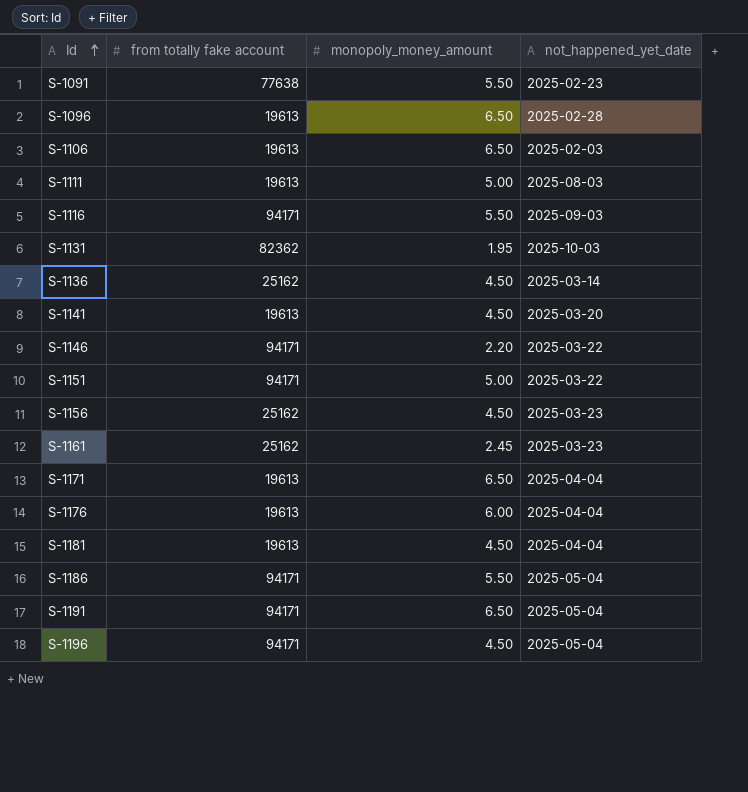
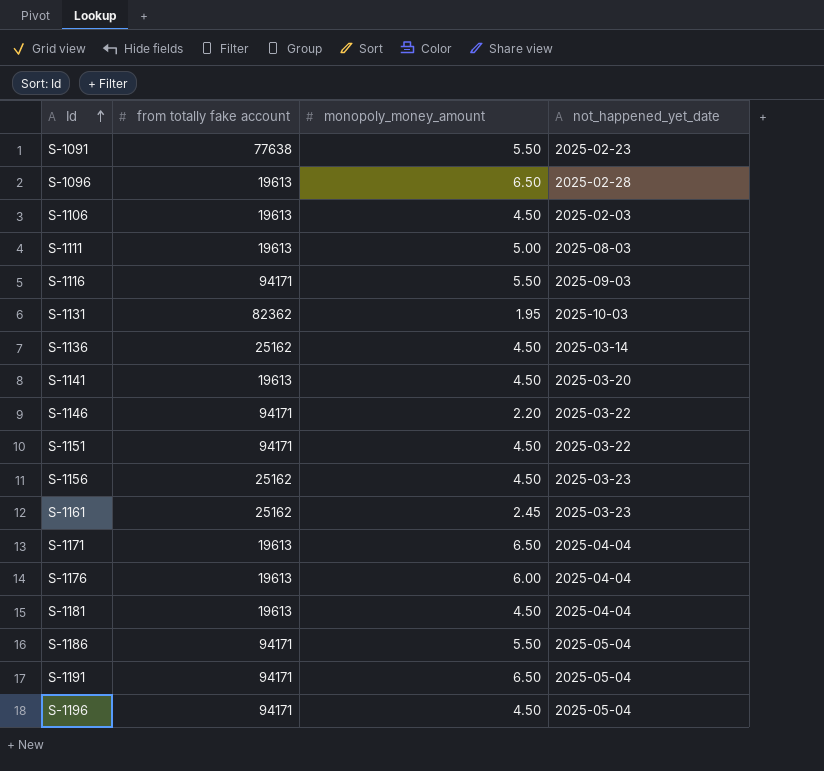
S-1106 | monopoly_money_amount: 6.50 -> 4.50
S-1151 | monopoly_money_amount: 5.00 -> 4.50

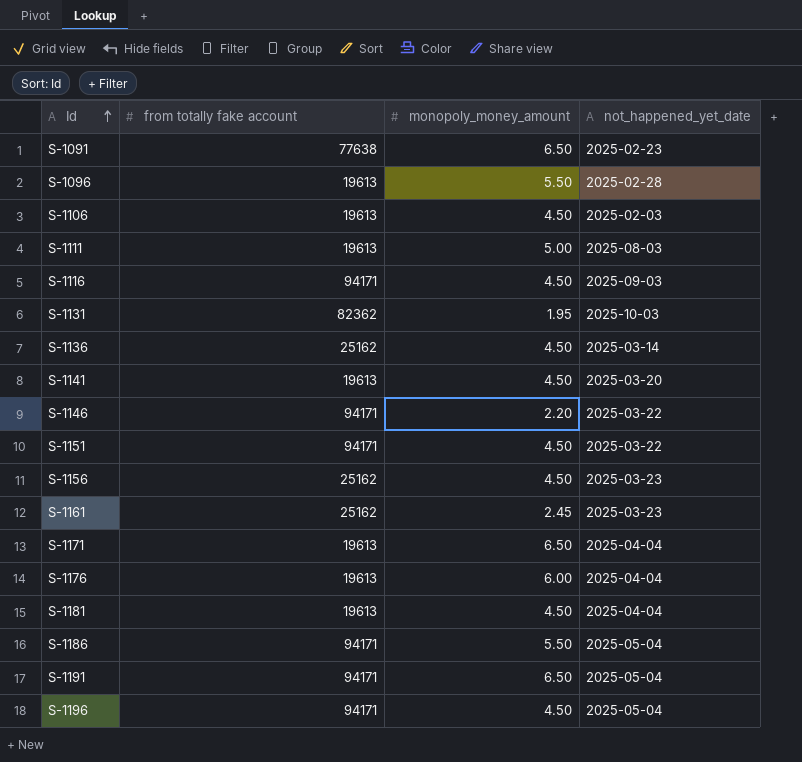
S-1091 | monopoly_money_amount: 5.50 -> 6.50
S-1096 | monopoly_money_amount: 6.50 -> 5.50
S-1116 | monopoly_money_amount: 5.50 -> 4.50

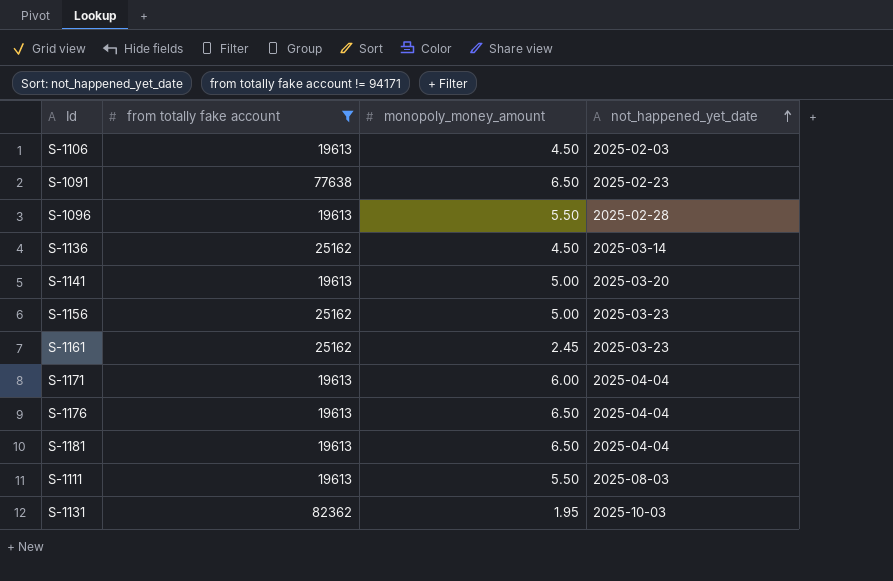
filter: none -> from totally fake account != 94171
row order: Id ascending -> not_happened_yet_date ascending
S-1141 | monopoly_money_amount: 4.50 -> 5.00
S-1156 | monopoly_money_amount: 4.50 -> 5.00
S-1171 | monopoly_money_amount: 6.50 -> 6.00
S-1176 | monopoly_money_amount: 6.00 -> 6.50
S-1181 | monopoly_money_amount: 4.50 -> 6.50
S-1111 | monopoly_money_amount: 5.00 -> 5.50

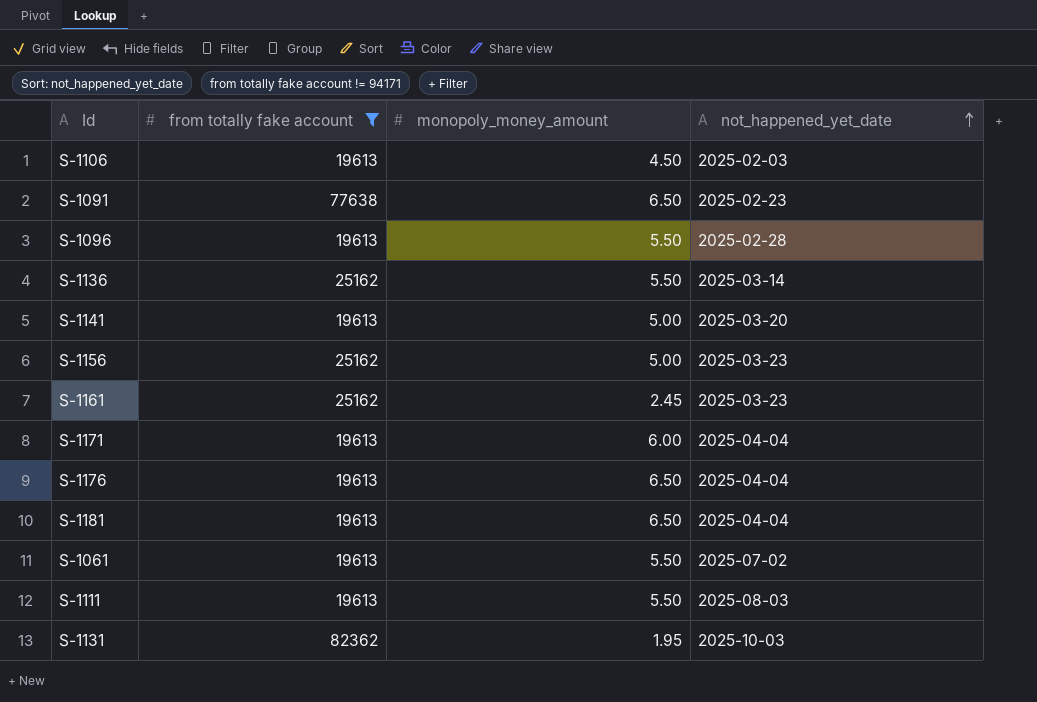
S-1136 | monopoly_money_amount: 4.50 -> 5.50
row S-1061: none -> 19613 | 5.50 | 2025-07-02

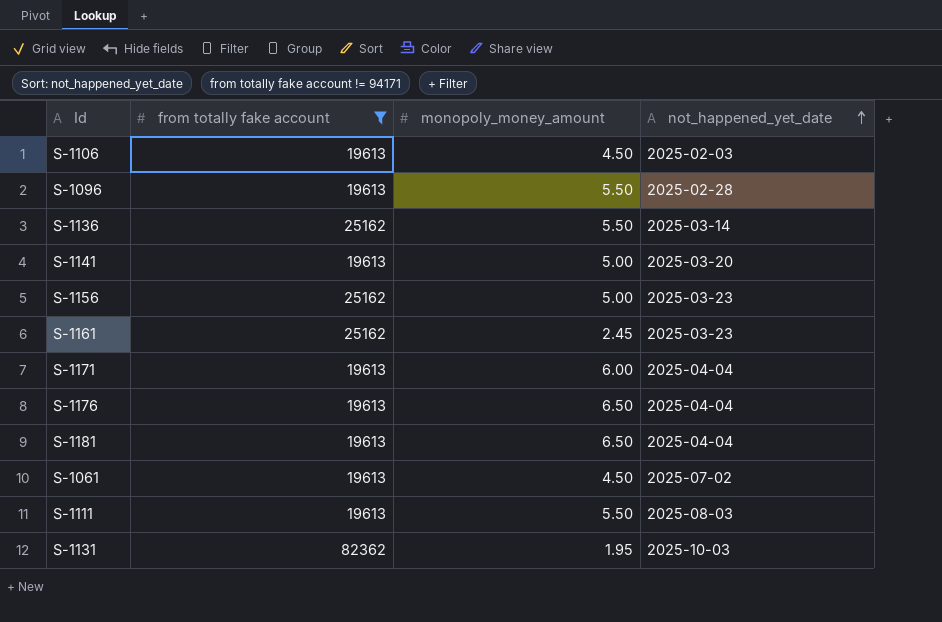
row S-1091: 77638 | 6.50 | 2025-02-23 -> none
S-1061 | monopoly_money_amount: 5.50 -> 4.50

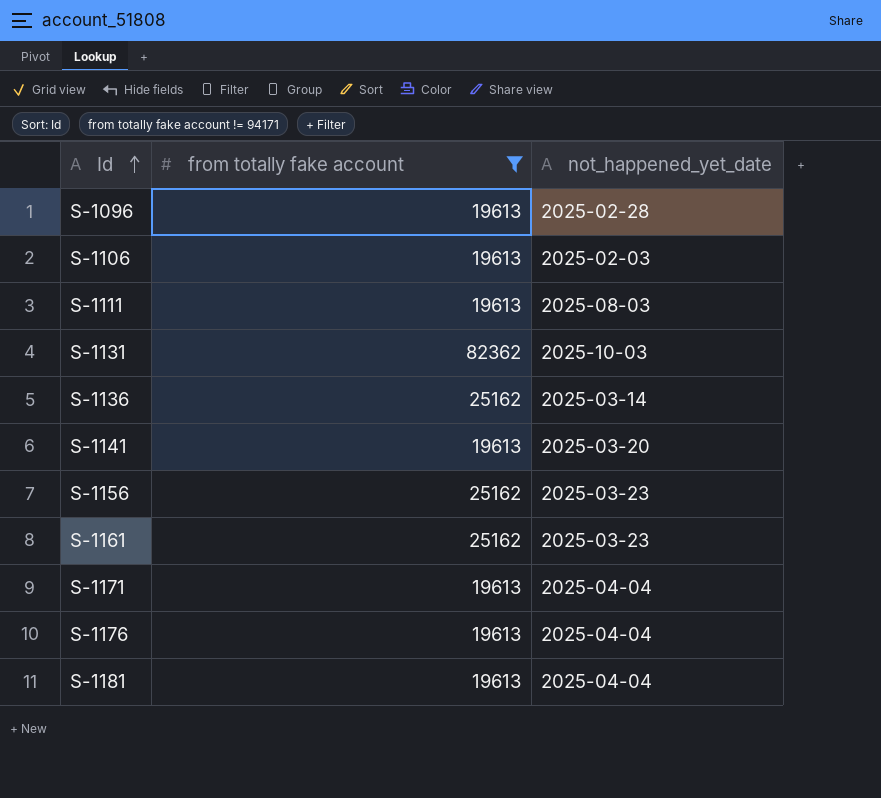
row order: not_happened_yet_date ascending -> Id ascending
column monopoly_money_amount | position: 3 -> none
row S-1061: 19613 | 4.50 | 2025-07-02 -> none

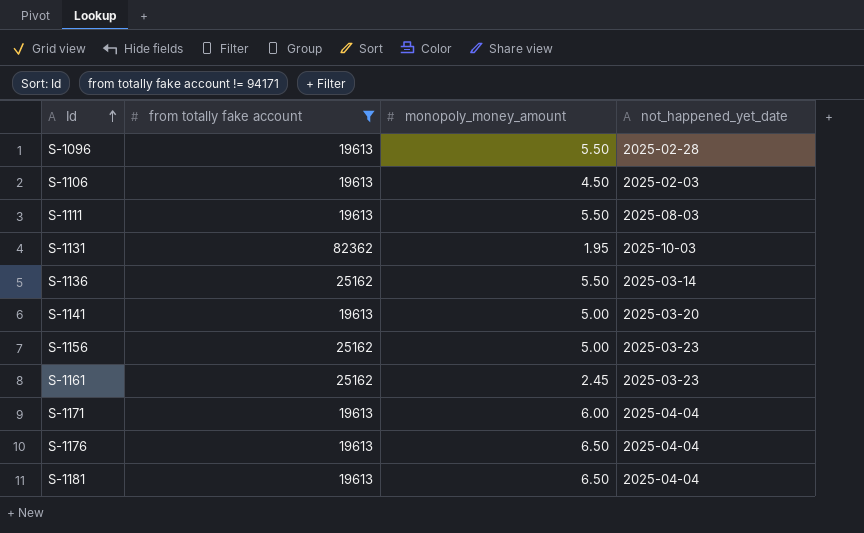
column monopoly_money_amount | position: none -> 3

